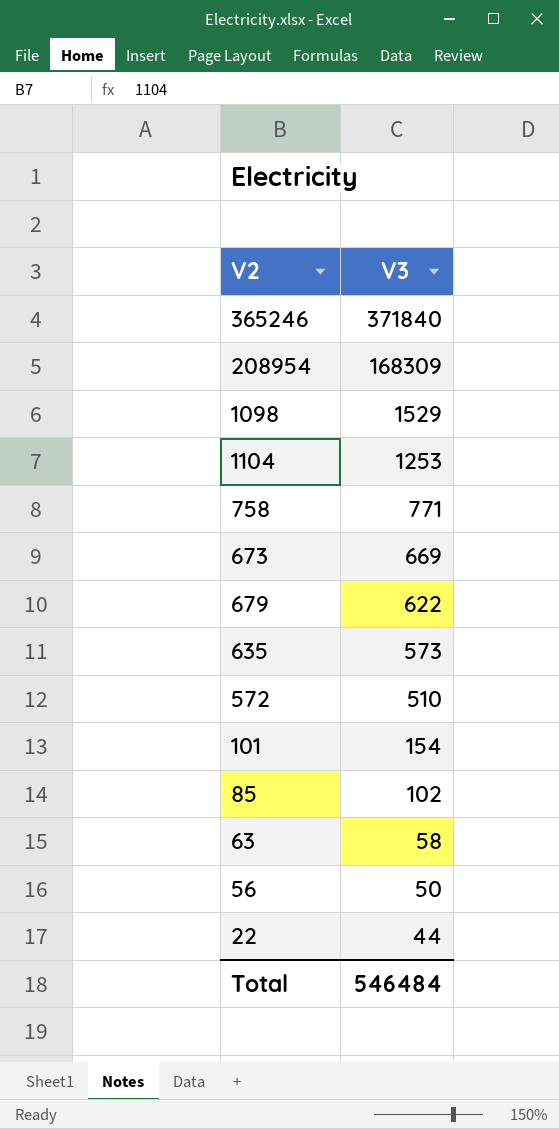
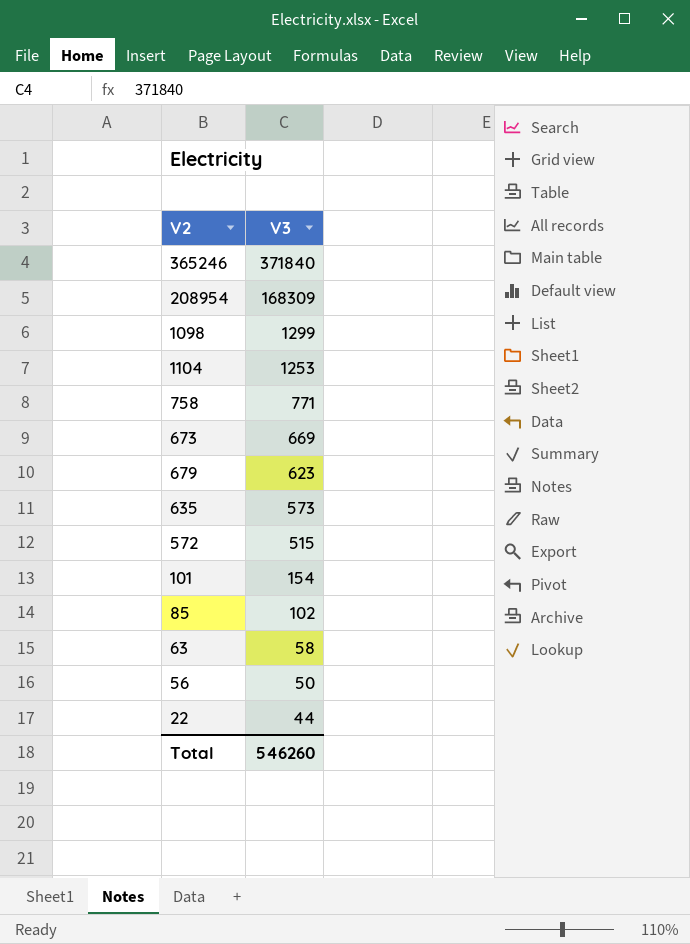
1098 | V3: 1529 -> 1299
679 | V3: 622 -> 623
572 | V3: 510 -> 515
Total | V3: 546484 -> 546260

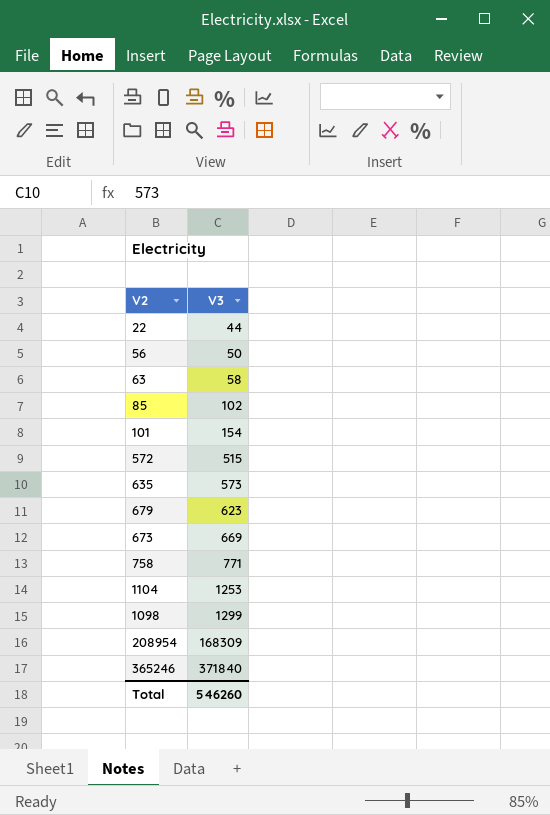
row order: V3 descending -> V3 ascending

